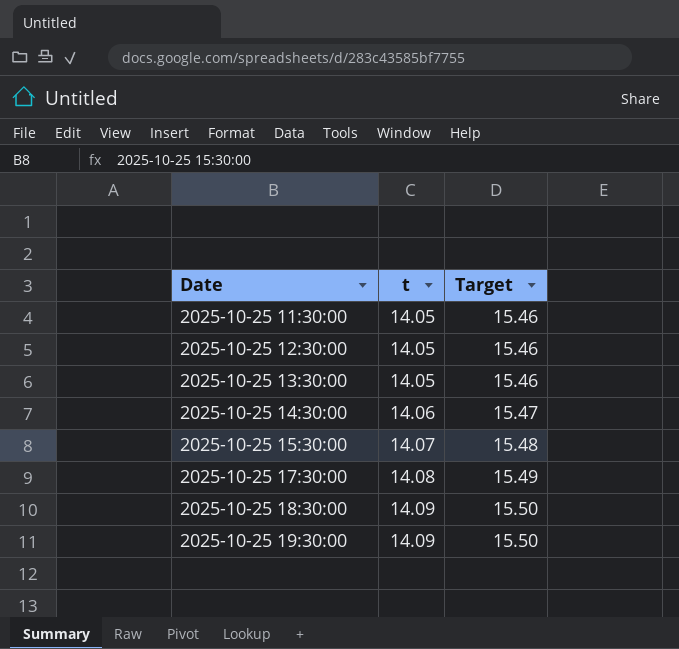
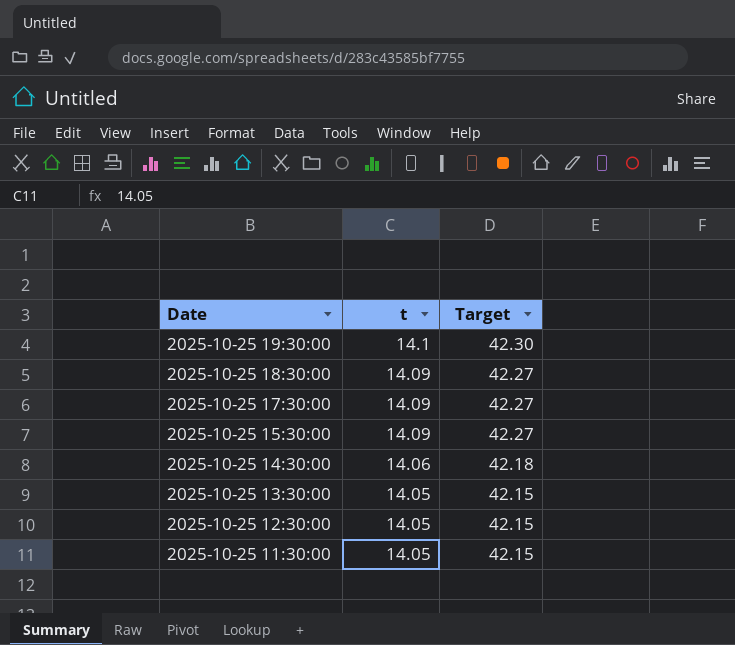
row order: Date ascending -> Date descending
column Target | formula: [t] * 1.1 -> [t] * 3
2025-10-25 19:30:00 | t: 14.09 -> 14.1
2025-10-25 17:30:00 | t: 14.08 -> 14.09
2025-10-25 15:30:00 | t: 14.07 -> 14.09

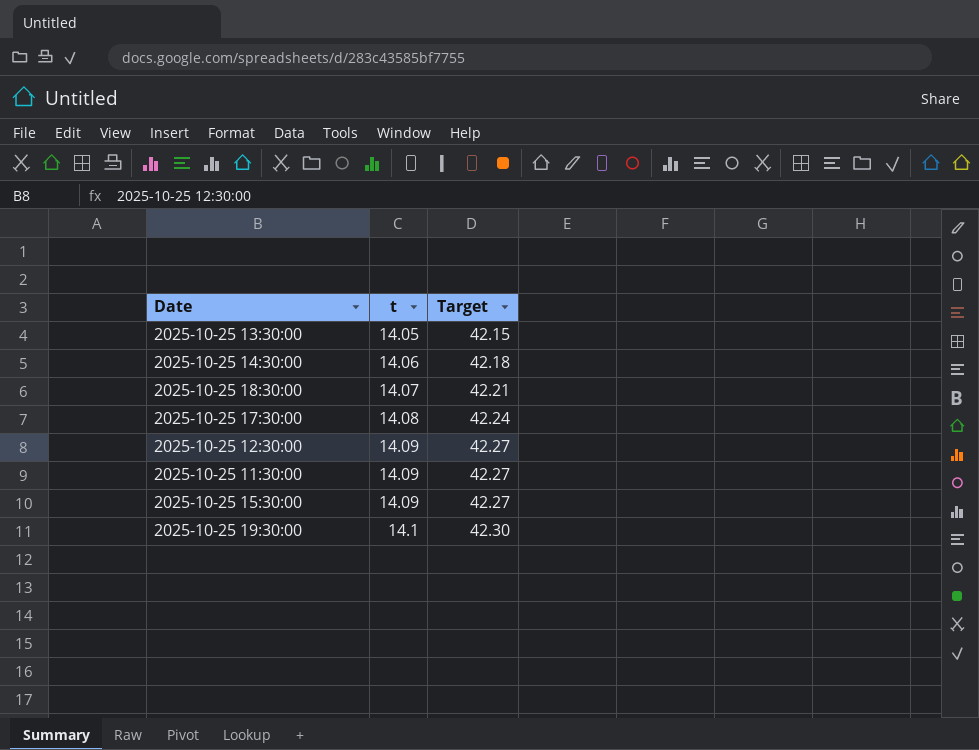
row order: Date descending -> t ascending
2025-10-25 18:30:00 | t: 14.09 -> 14.07
2025-10-25 18:30:00 | Target: 42.27 -> 42.21
2025-10-25 17:30:00 | t: 14.09 -> 14.08
2025-10-25 17:30:00 | Target: 42.27 -> 42.24
2025-10-25 12:30:00 | t: 14.05 -> 14.09
2025-10-25 12:30:00 | Target: 42.15 -> 42.27
2025-10-25 11:30:00 | t: 14.05 -> 14.09
2025-10-25 11:30:00 | Target: 42.15 -> 42.27

